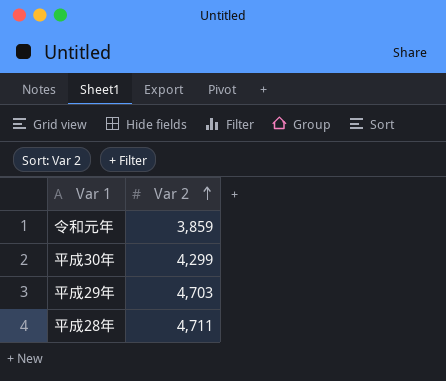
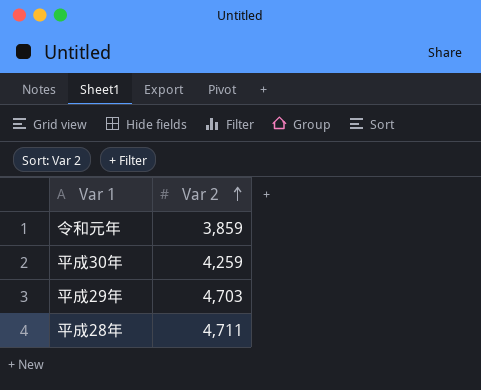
平成30年 | Var 2: 4,299 -> 4,259

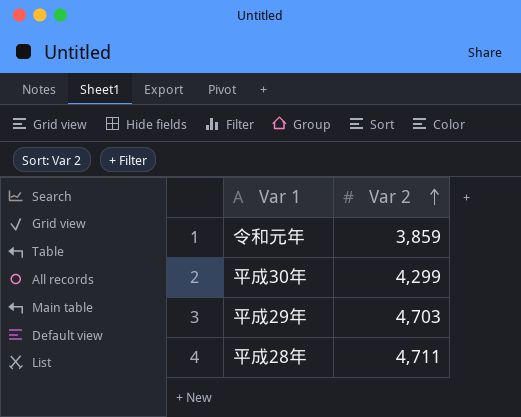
平成30年 | Var 2: 4,259 -> 4,299

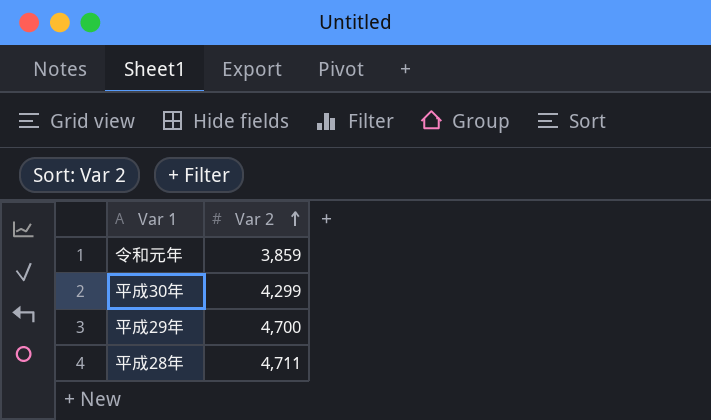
平成29年 | Var 2: 4,703 -> 4,700

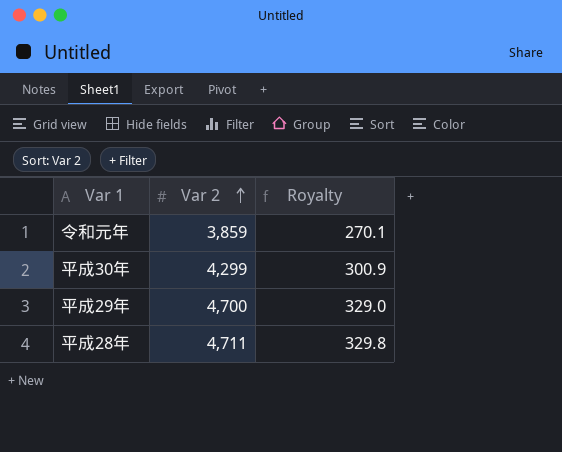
column Royalty | formula: none -> [Var 2] * 0.07

